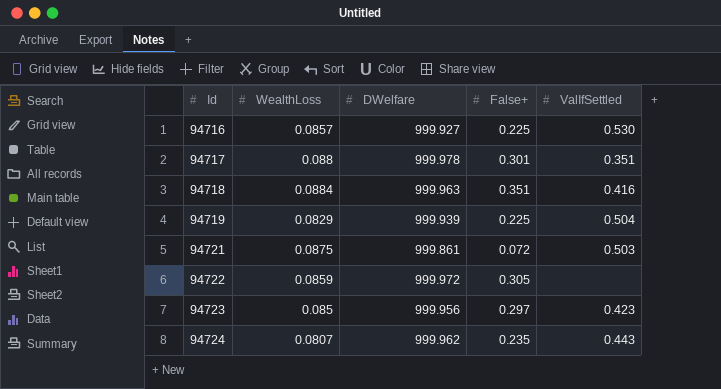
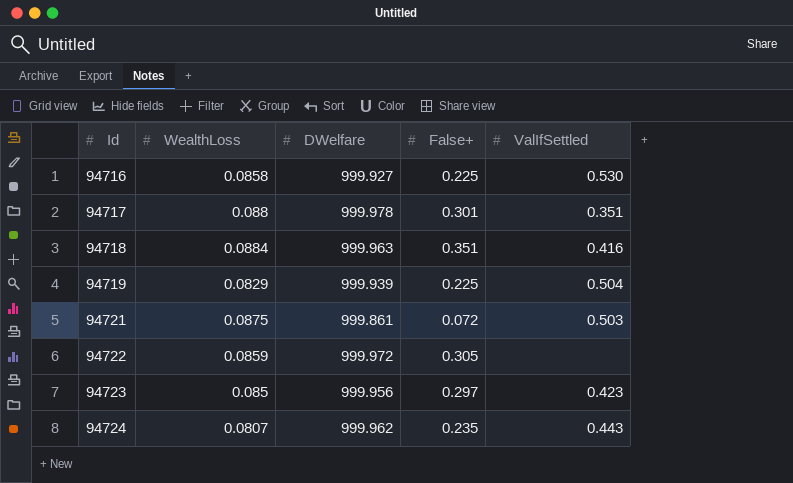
94716 | WealthLoss: 0.0857 -> 0.0858

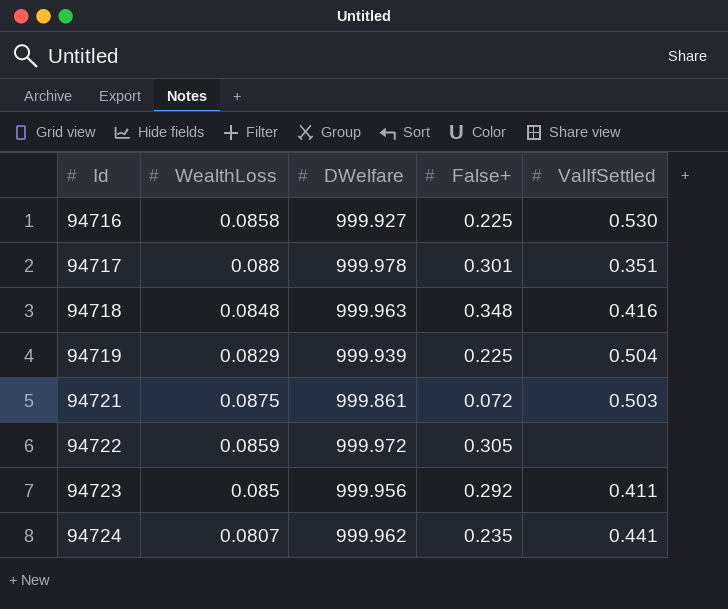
94718 | WealthLoss: 0.0884 -> 0.0848
94718 | False+: 0.351 -> 0.348
94723 | False+: 0.297 -> 0.292
94723 | ValIfSettled: 0.423 -> 0.411
94724 | ValIfSettled: 0.443 -> 0.441

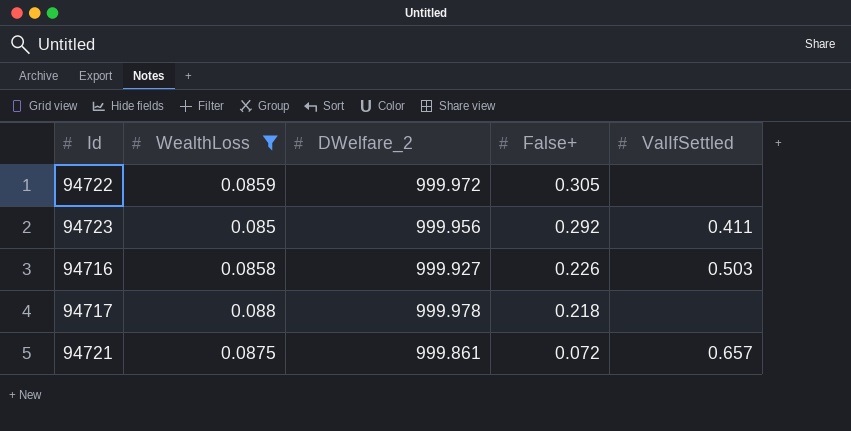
filter: none -> WealthLoss >= 0.085
row order: Id ascending -> False+ descending
column name: DWelfare -> DWelfare_2
94716 | False+: 0.225 -> 0.226
94716 | ValIfSettled: 0.530 -> 0.503
94717 | False+: 0.301 -> 0.218
94717 | ValIfSettled: 0.351 -> none
94721 | ValIfSettled: 0.503 -> 0.657

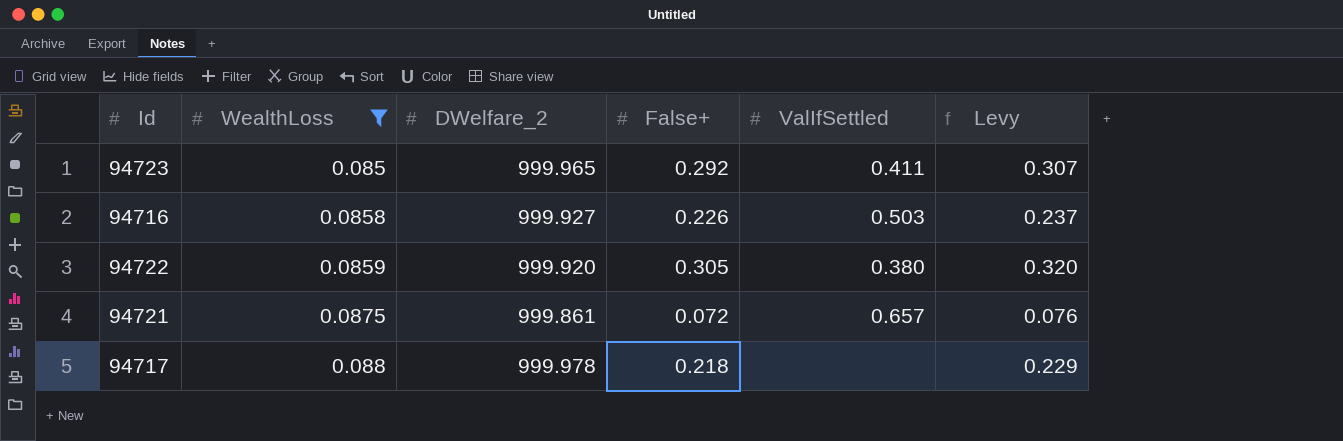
row order: False+ descending -> WealthLoss ascending
column Levy | formula: none -> [False+] * 1.05
94723 | DWelfare_2: 999.956 -> 999.965
94722 | DWelfare_2: 999.972 -> 999.920
94722 | ValIfSettled: none -> 0.380

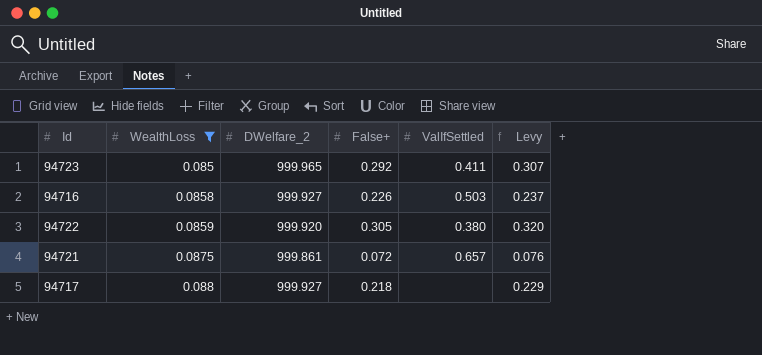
94717 | DWelfare_2: 999.978 -> 999.927

